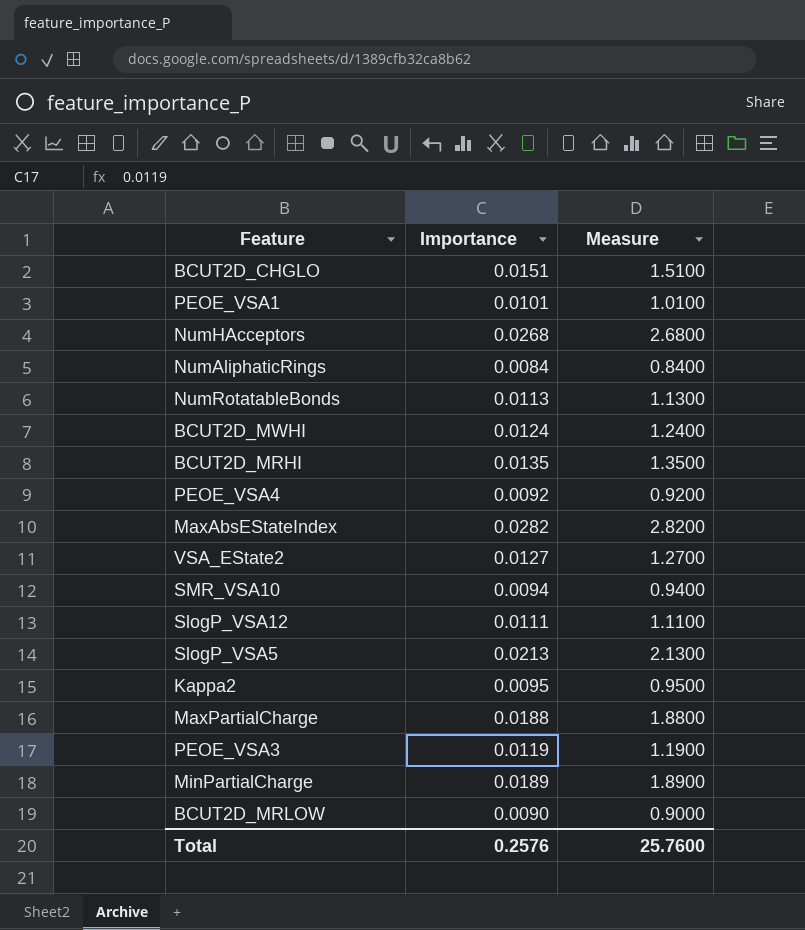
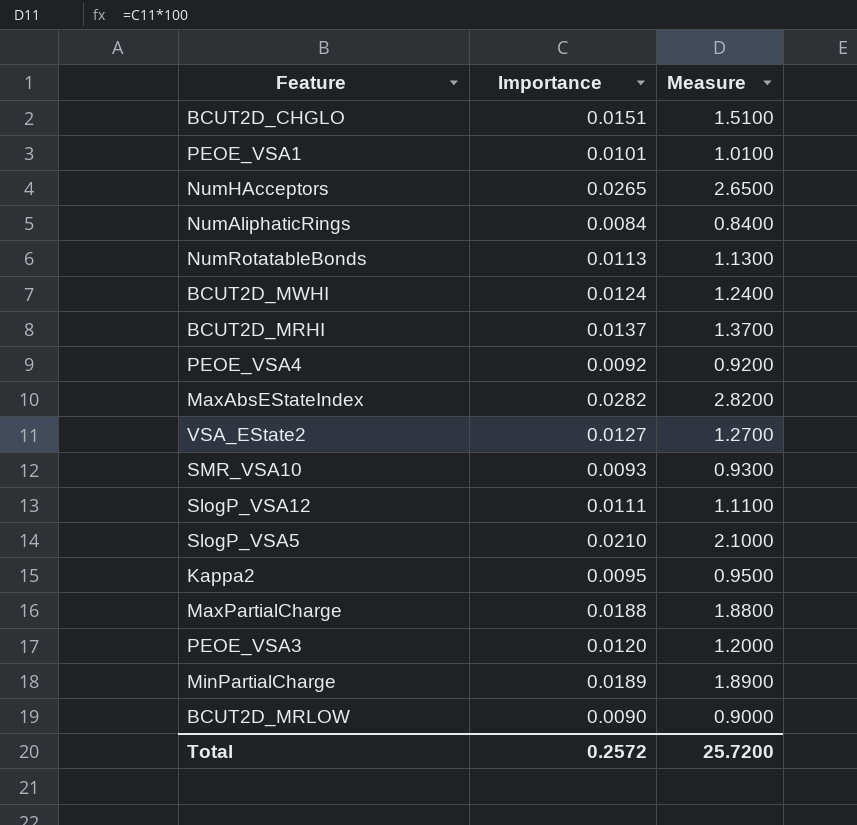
NumHAcceptors | Importance: 0.0268 -> 0.0265
NumHAcceptors | Measure: 2.6800 -> 2.6500
BCUT2D_MRHI | Importance: 0.0135 -> 0.0137
BCUT2D_MRHI | Measure: 1.3500 -> 1.3700
SMR_VSA10 | Importance: 0.0094 -> 0.0093
SMR_VSA10 | Measure: 0.9400 -> 0.9300
SlogP_VSA5 | Importance: 0.0213 -> 0.0210
SlogP_VSA5 | Measure: 2.1300 -> 2.1000
PEOE_VSA3 | Importance: 0.0119 -> 0.0120
PEOE_VSA3 | Measure: 1.1900 -> 1.2000
Total | Importance: 0.2576 -> 0.2572
Total | Measure: 25.7600 -> 25.7200

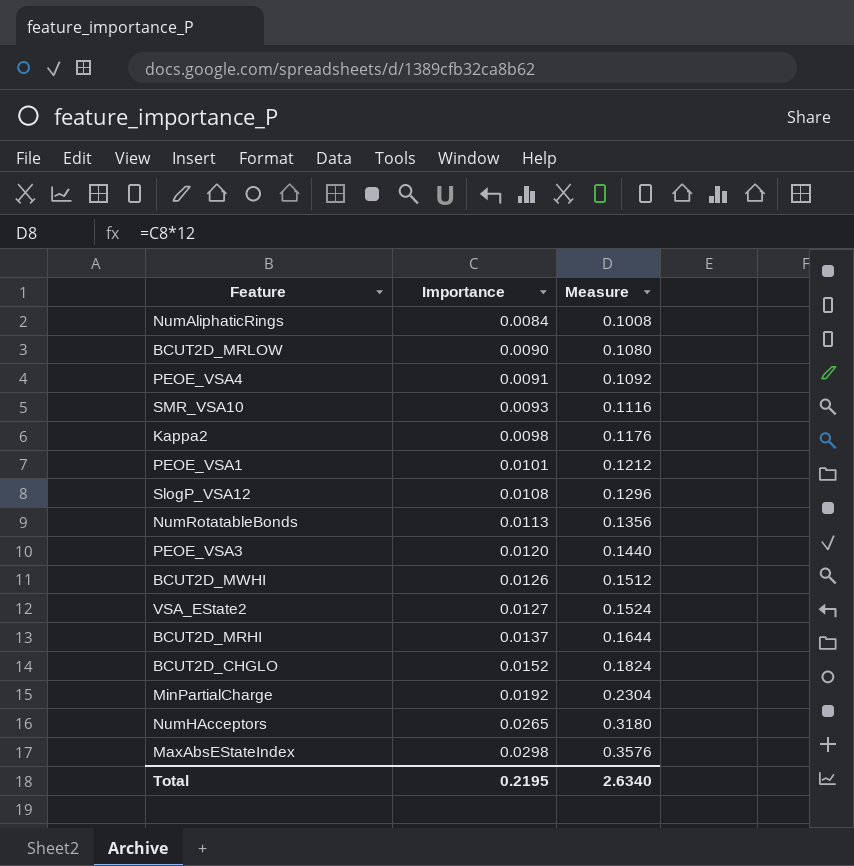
row order: none -> Importance ascending
column Measure | formula: [Importance] * 100 -> [Importance] * 12
row SlogP_VSA5: 0.0210 | 2.1000 -> none
row MaxPartialCharge: 0.0188 | 1.8800 -> none
PEOE_VSA4 | Importance: 0.0092 -> 0.0091
Kappa2 | Importance: 0.0095 -> 0.0098
SlogP_VSA12 | Importance: 0.0111 -> 0.0108
BCUT2D_MWHI | Importance: 0.0124 -> 0.0126
BCUT2D_CHGLO | Importance: 0.0151 -> 0.0152
MinPartialCharge | Importance: 0.0189 -> 0.0192
MaxAbsEStateIndex | Importance: 0.0282 -> 0.0298
Total | Importance: 0.2572 -> 0.2195
Total | Measure: 25.7200 -> 2.6340

